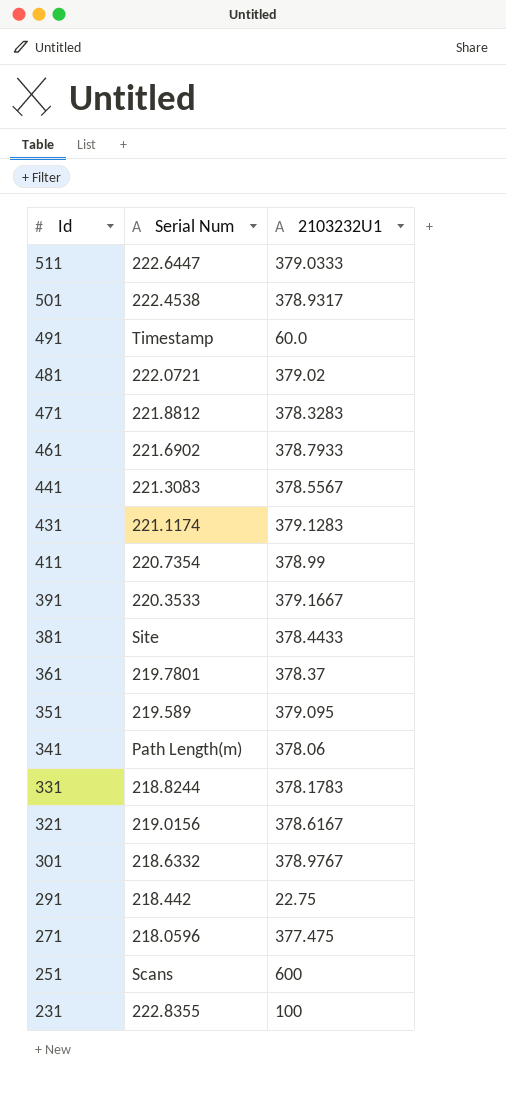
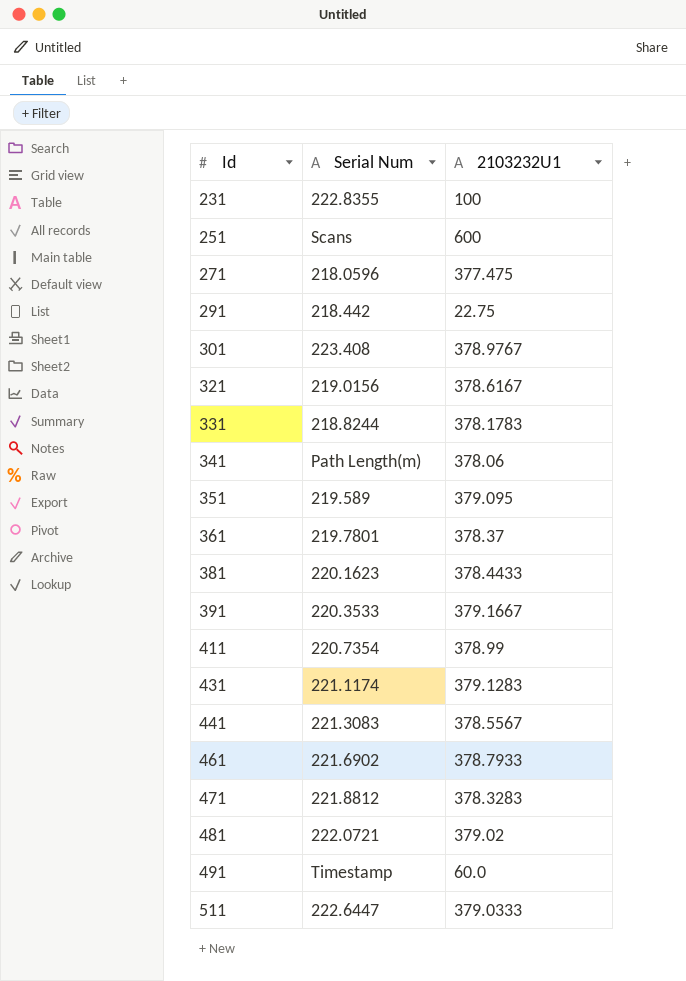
row order: Id descending -> Id ascending
row 501: 222.4538 | 378.9317 -> none
301 | Serial Num: 218.6332 -> 223.408
381 | Serial Num: Site -> 220.1623

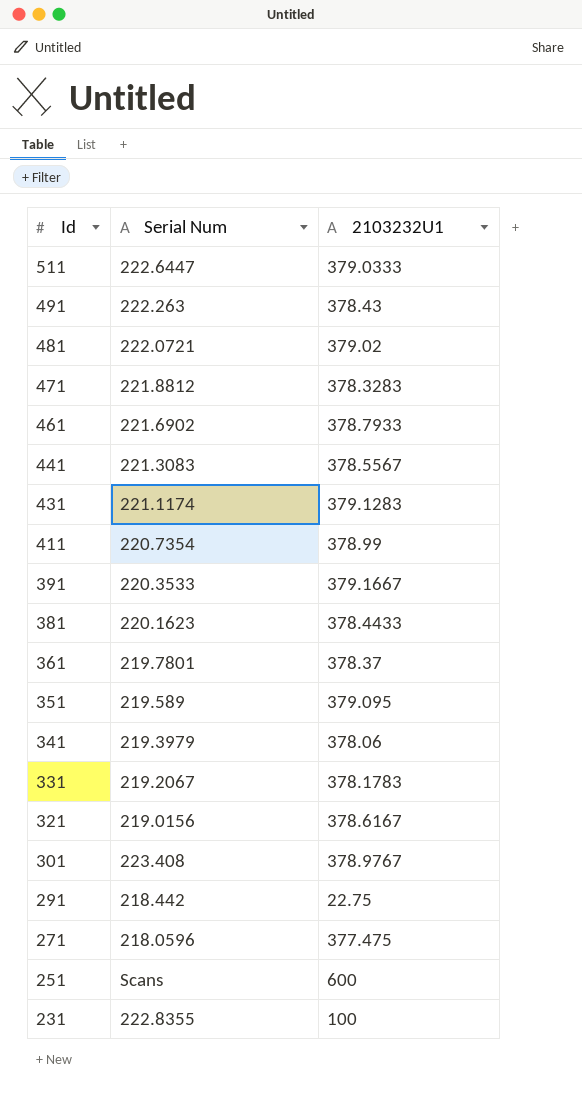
row order: Id ascending -> Id descending
491 | Serial Num: Timestamp -> 222.263
491 | 2103232U1: 60.0 -> 378.43
341 | Serial Num: Path Length(m) -> 219.3979
331 | Serial Num: 218.8244 -> 219.2067

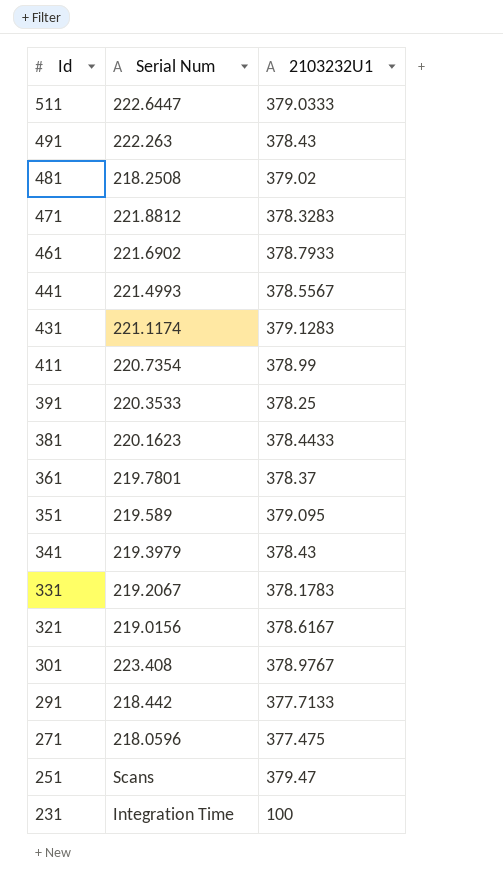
481 | Serial Num: 222.0721 -> 218.2508
441 | Serial Num: 221.3083 -> 221.4993
391 | 2103232U1: 379.1667 -> 378.25
341 | 2103232U1: 378.06 -> 378.43
291 | 2103232U1: 22.75 -> 377.7133
251 | 2103232U1: 600 -> 379.47
231 | Serial Num: 222.8355 -> Integration Time

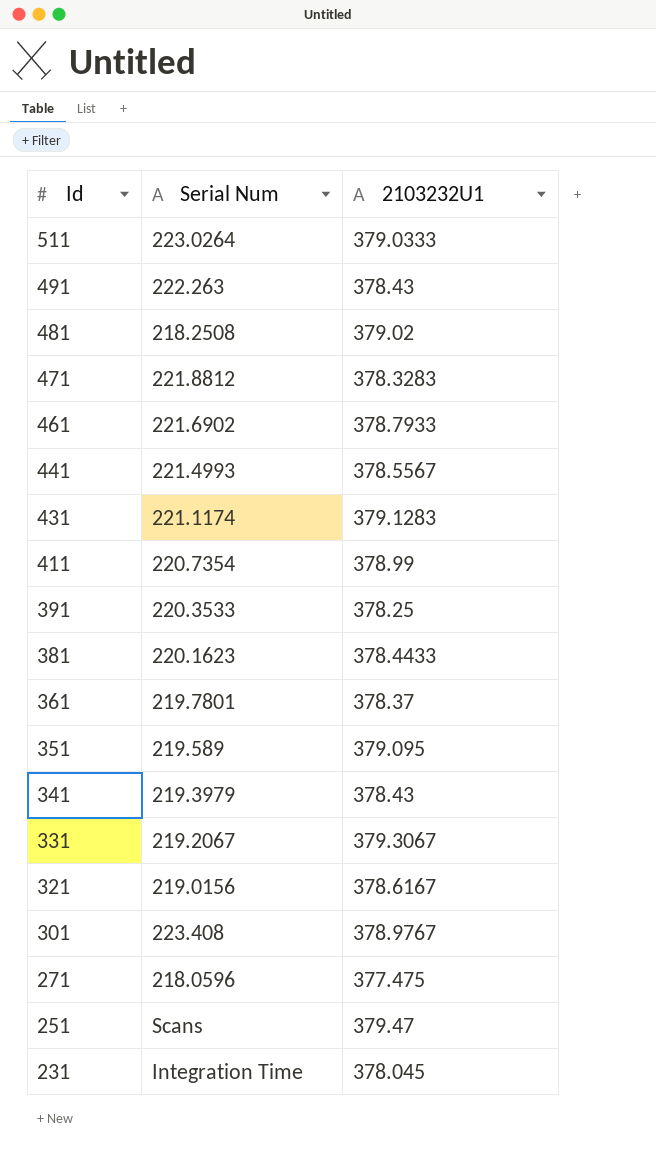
row 291: 218.442 | 377.7133 -> none
511 | Serial Num: 222.6447 -> 223.0264
331 | 2103232U1: 378.1783 -> 379.3067
231 | 2103232U1: 100 -> 378.045

